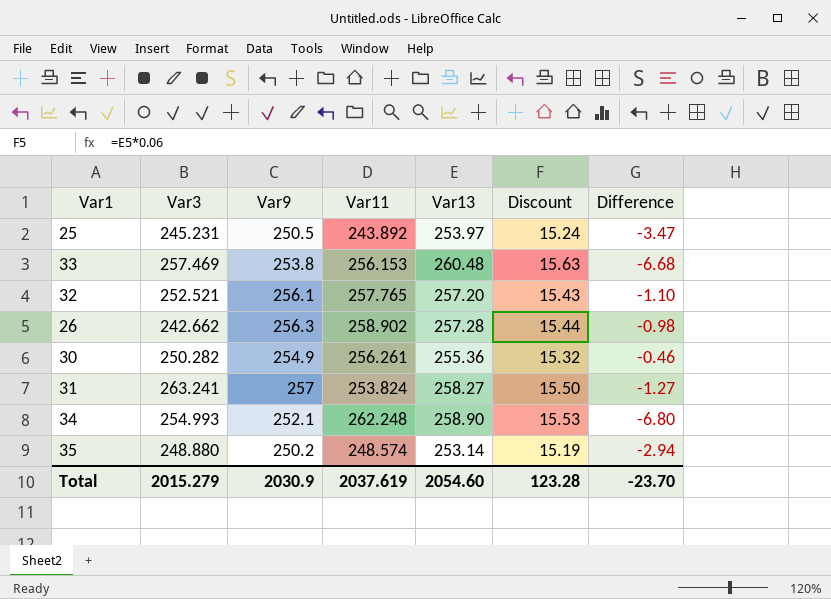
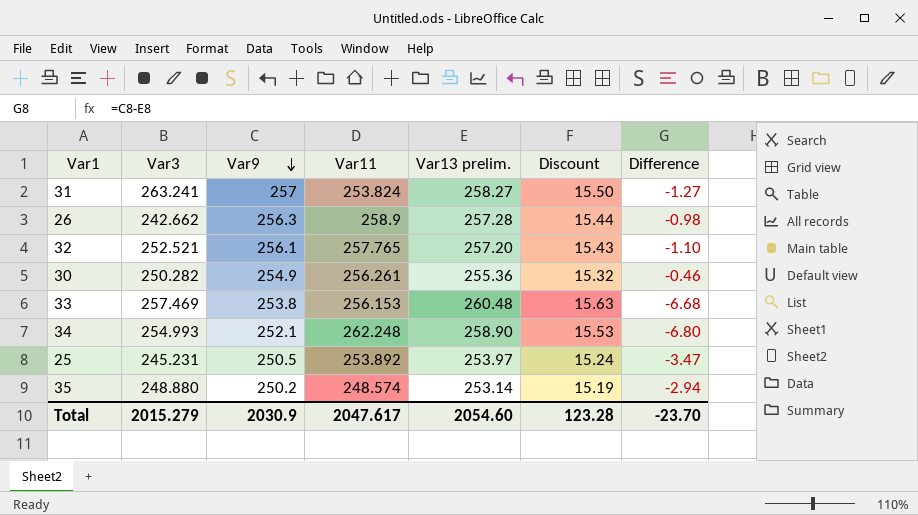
row order: none -> Var9 descending
column name: Var13 -> Var13 prelim.
26 | Var11: 258.902 -> 258.9
25 | Var11: 243.892 -> 253.892
Total | Var11: 2037.619 -> 2047.617

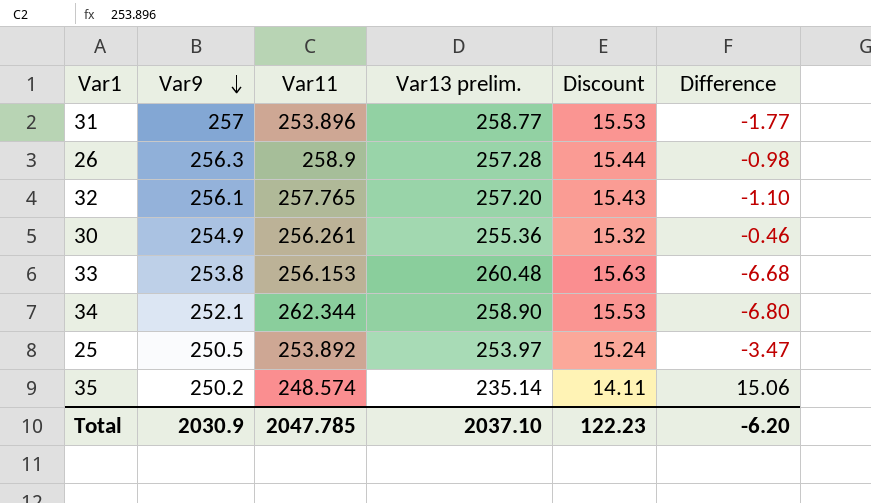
column Var3 | position: 2 -> none
31 | Var11: 253.824 -> 253.896
31 | Var13 prelim.: 258.27 -> 258.77
31 | Discount: 15.50 -> 15.53
31 | Difference: -1.27 -> -1.77
34 | Var11: 262.248 -> 262.344
35 | Var13 prelim.: 253.14 -> 235.14
35 | Discount: 15.19 -> 14.11
35 | Difference: -2.94 -> 15.06
Total | Var11: 2047.617 -> 2047.785
Total | Var13 prelim.: 2054.60 -> 2037.10
Total | Discount: 123.28 -> 122.23
Total | Difference: -23.70 -> -6.20

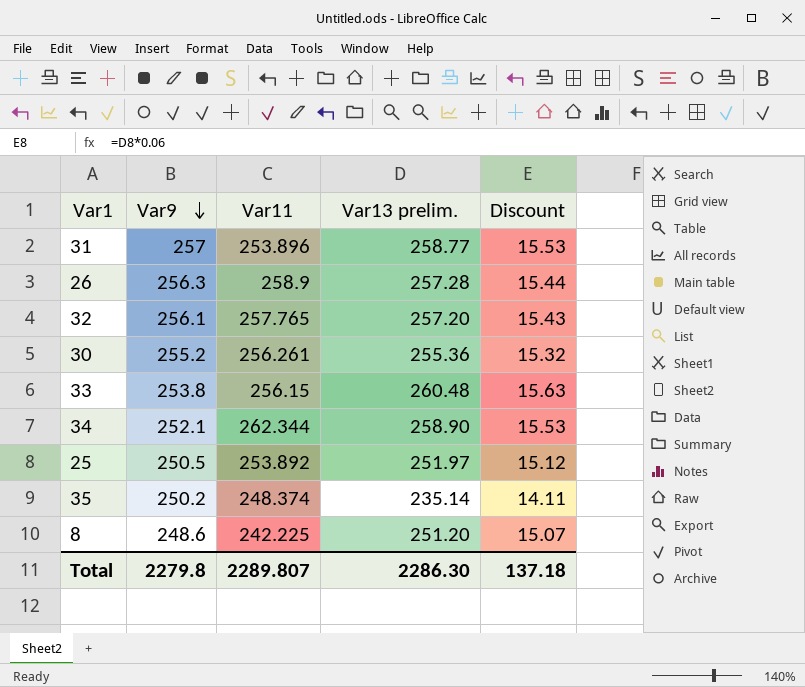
column Difference | formula: [Var9] - [Var13 prelim.] -> none
30 | Var9: 254.9 -> 255.2
33 | Var11: 256.153 -> 256.15
25 | Var13 prelim.: 253.97 -> 251.97
25 | Discount: 15.24 -> 15.12
35 | Var11: 248.574 -> 248.374
row 8: none -> 248.6 | 242.225 | 251.20 | 15.07
Total | Var9: 2030.9 -> 2279.8
Total | Var11: 2047.785 -> 2289.807
Total | Var13 prelim.: 2037.10 -> 2286.30
Total | Discount: 122.23 -> 137.18

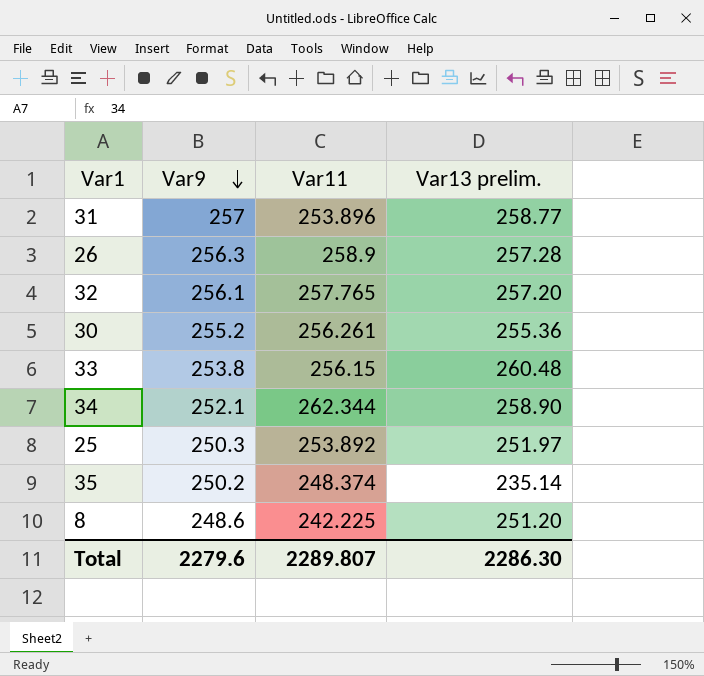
column Discount | formula: [Var13 prelim.] * 0.06 -> none
25 | Var9: 250.5 -> 250.3
Total | Var9: 2279.8 -> 2279.6

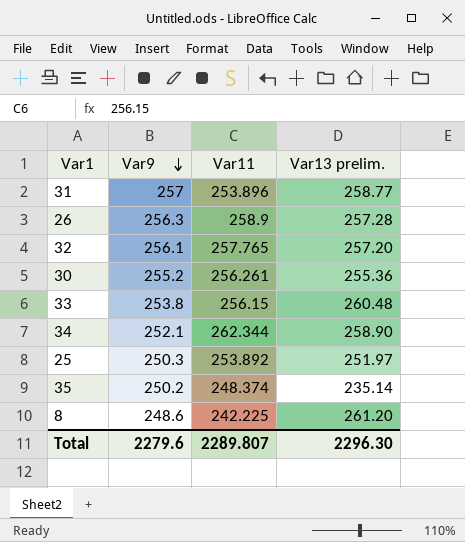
8 | Var13 prelim.: 251.20 -> 261.20
Total | Var13 prelim.: 2286.30 -> 2296.30

